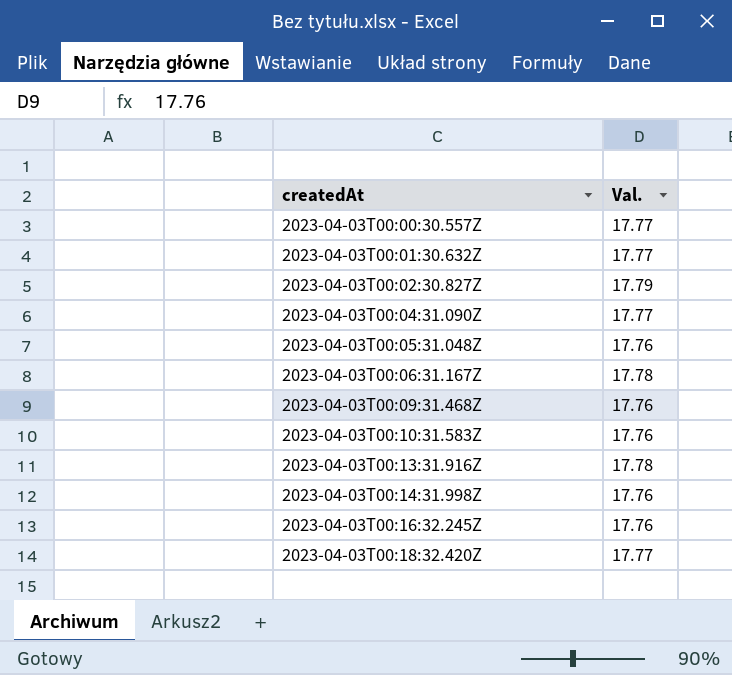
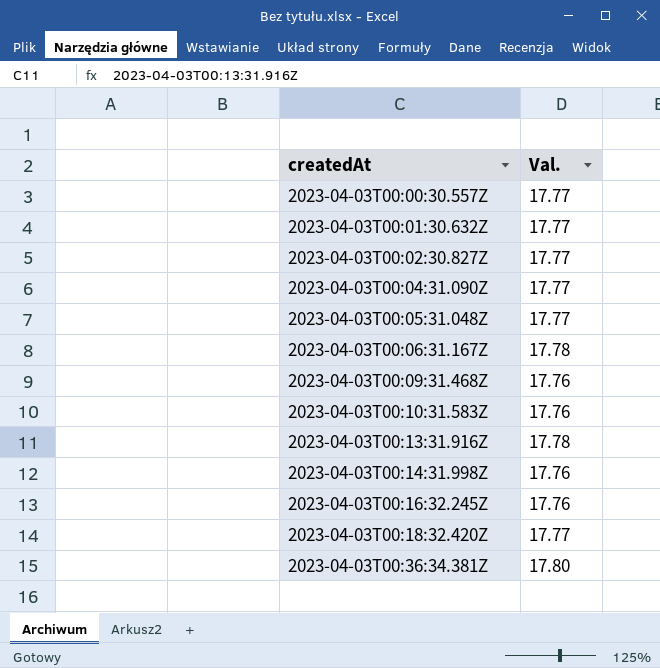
2023-04-03T00:02:30.827Z | Val.: 17.79 -> 17.77
2023-04-03T00:05:31.048Z | Val.: 17.76 -> 17.77
row 2023-04-03T00:36:34.381Z: none -> 17.80

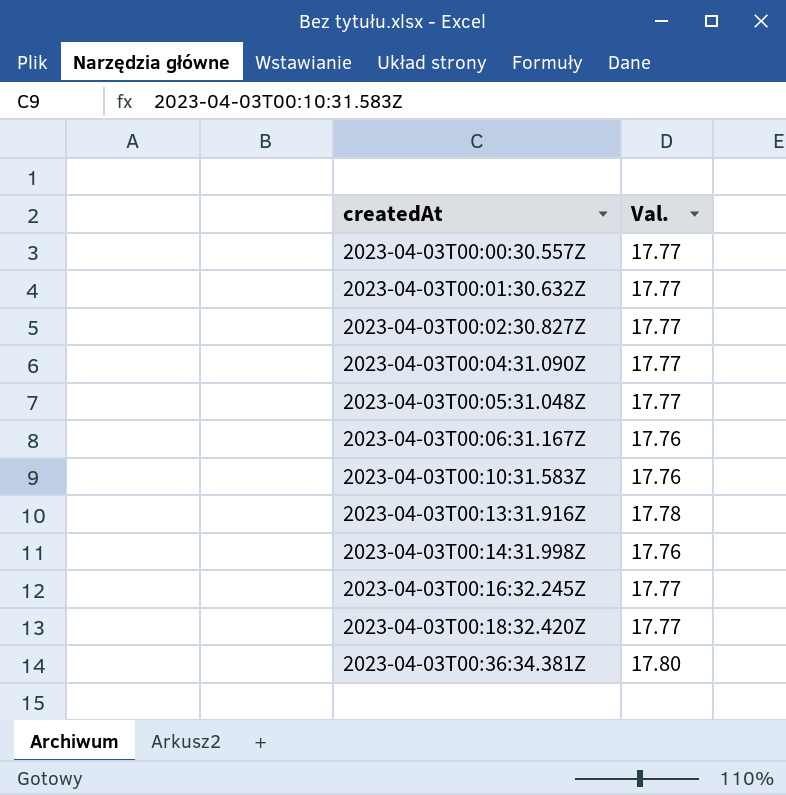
row 2023-04-03T00:09:31.468Z: 17.76 -> none
2023-04-03T00:06:31.167Z | Val.: 17.78 -> 17.76
2023-04-03T00:16:32.245Z | Val.: 17.76 -> 17.77

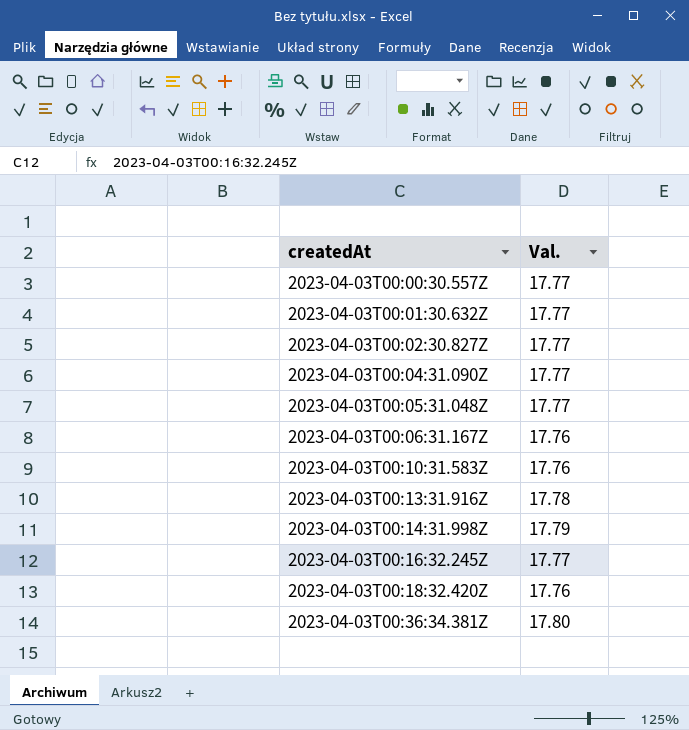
2023-04-03T00:14:31.998Z | Val.: 17.76 -> 17.79
2023-04-03T00:18:32.420Z | Val.: 17.77 -> 17.76

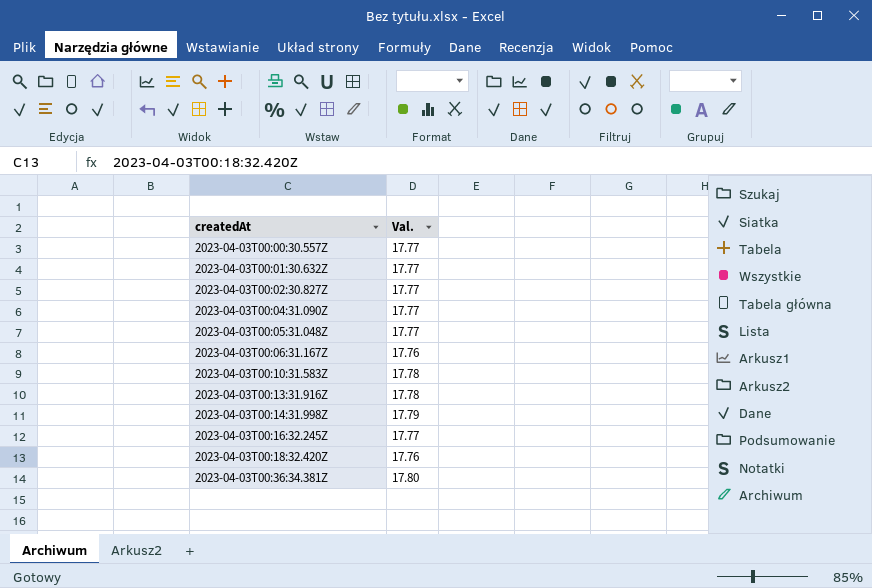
2023-04-03T00:10:31.583Z | Val.: 17.76 -> 17.78

